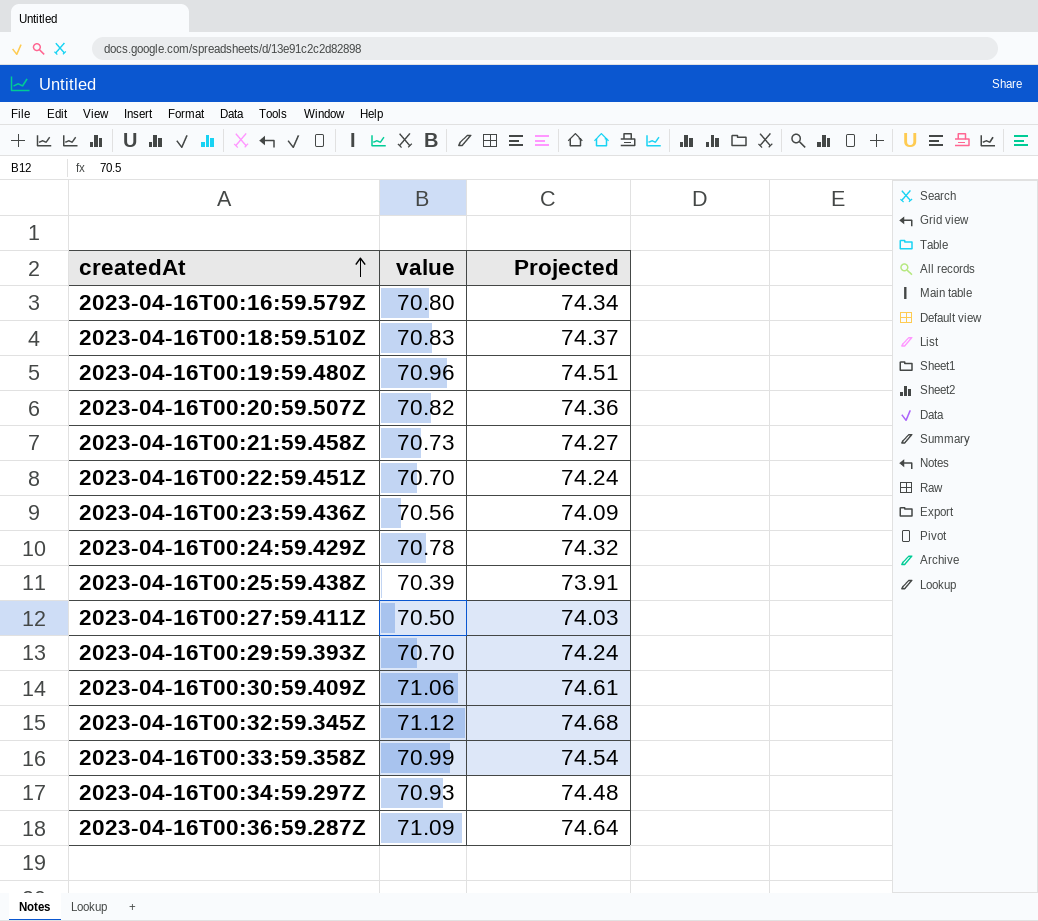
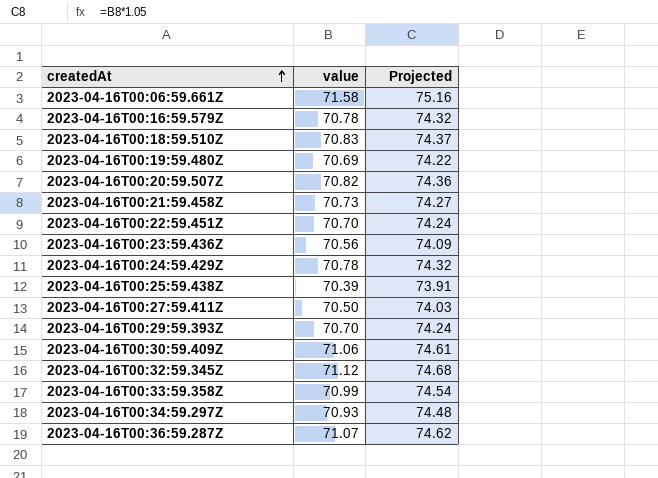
row 2023-04-16T00:06:59.661Z: none -> 71.58 | 75.16
2023-04-16T00:16:59.579Z | value: 70.80 -> 70.78
2023-04-16T00:16:59.579Z | Projected: 74.34 -> 74.32
2023-04-16T00:19:59.480Z | value: 70.96 -> 70.69
2023-04-16T00:19:59.480Z | Projected: 74.51 -> 74.22
2023-04-16T00:36:59.287Z | value: 71.09 -> 71.07
2023-04-16T00:36:59.287Z | Projected: 74.64 -> 74.62

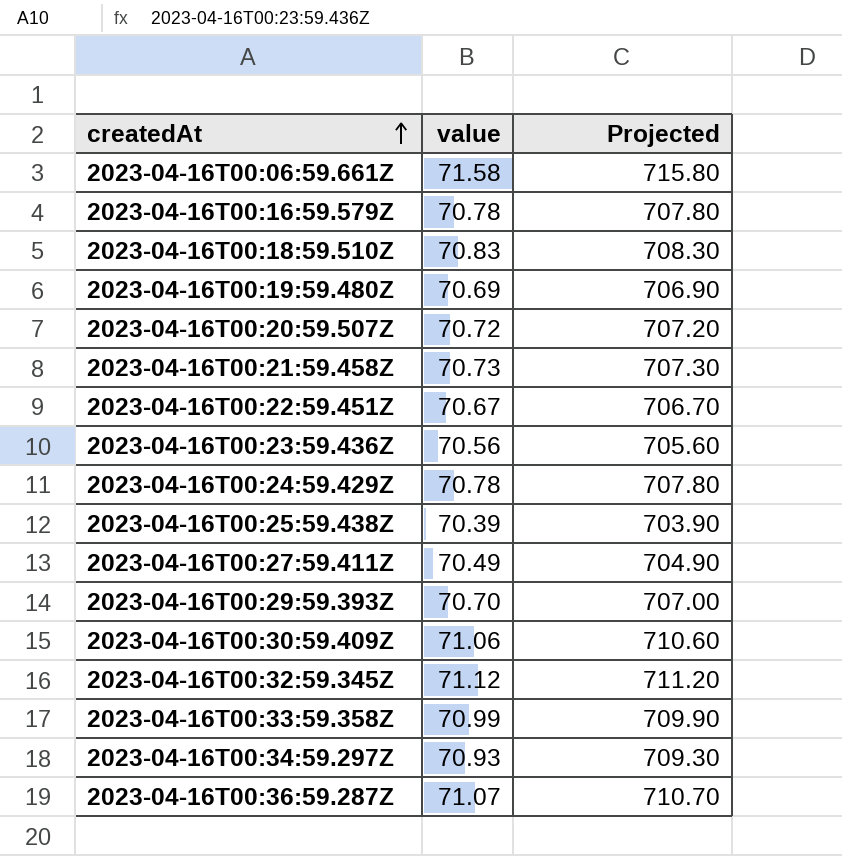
column Projected | formula: [value] * 1.05 -> [value] * 10
2023-04-16T00:20:59.507Z | value: 70.82 -> 70.72
2023-04-16T00:22:59.451Z | value: 70.70 -> 70.67
2023-04-16T00:27:59.411Z | value: 70.50 -> 70.49

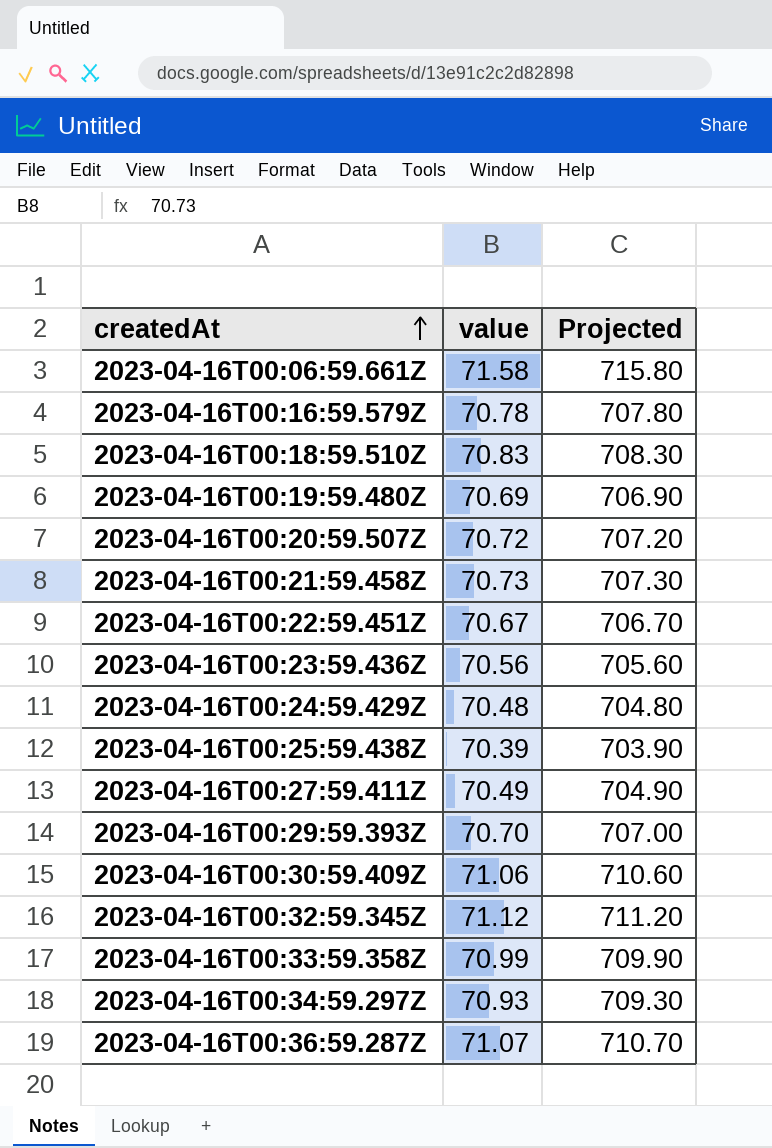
2023-04-16T00:24:59.429Z | value: 70.78 -> 70.48
2023-04-16T00:24:59.429Z | Projected: 707.80 -> 704.80

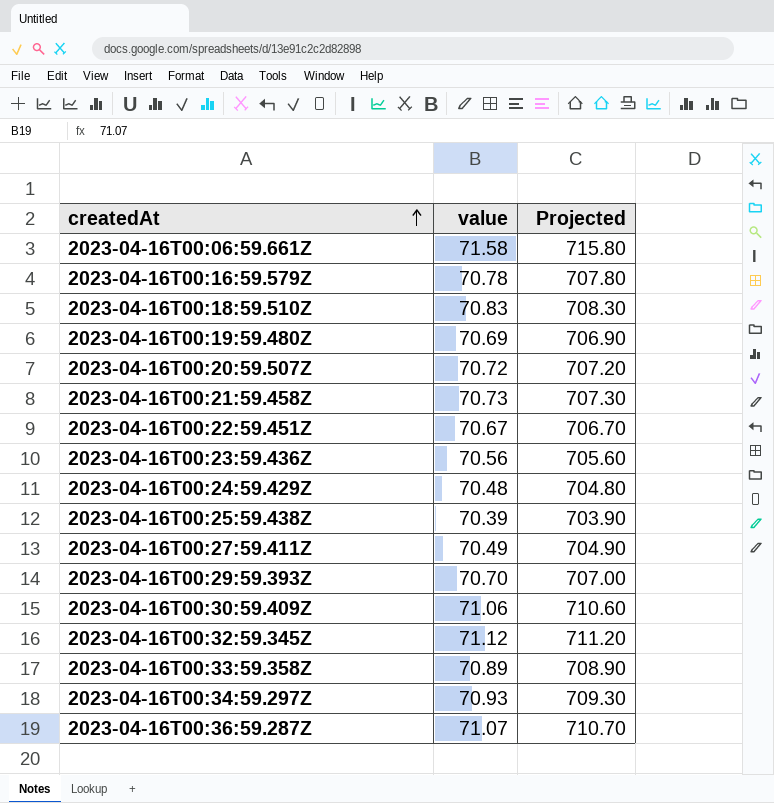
2023-04-16T00:33:59.358Z | value: 70.99 -> 70.89
2023-04-16T00:33:59.358Z | Projected: 709.90 -> 708.90

